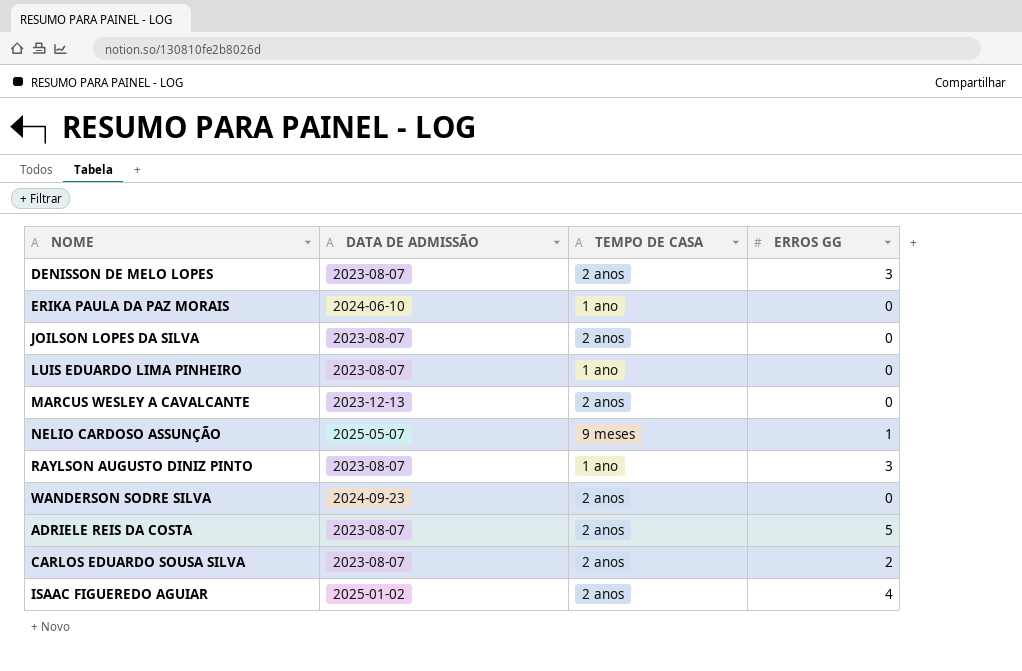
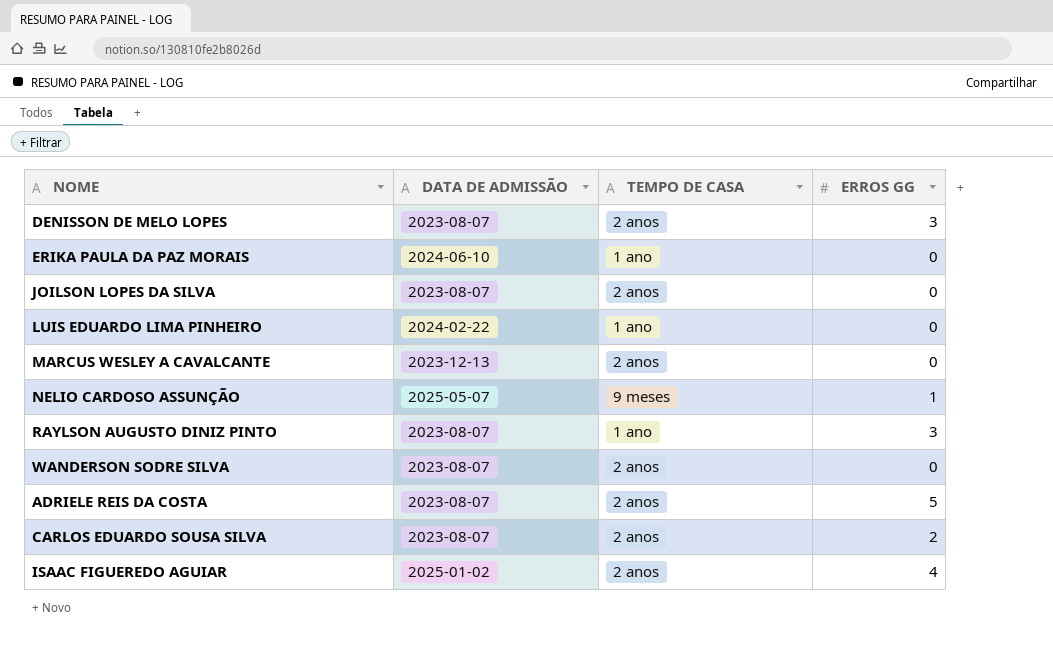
LUIS EDUARDO LIMA PINHEIRO | DATA DE ADMISSÃO: 2023-08-07 -> 2024-02-22
WANDERSON SODRE SILVA | DATA DE ADMISSÃO: 2024-09-23 -> 2023-08-07

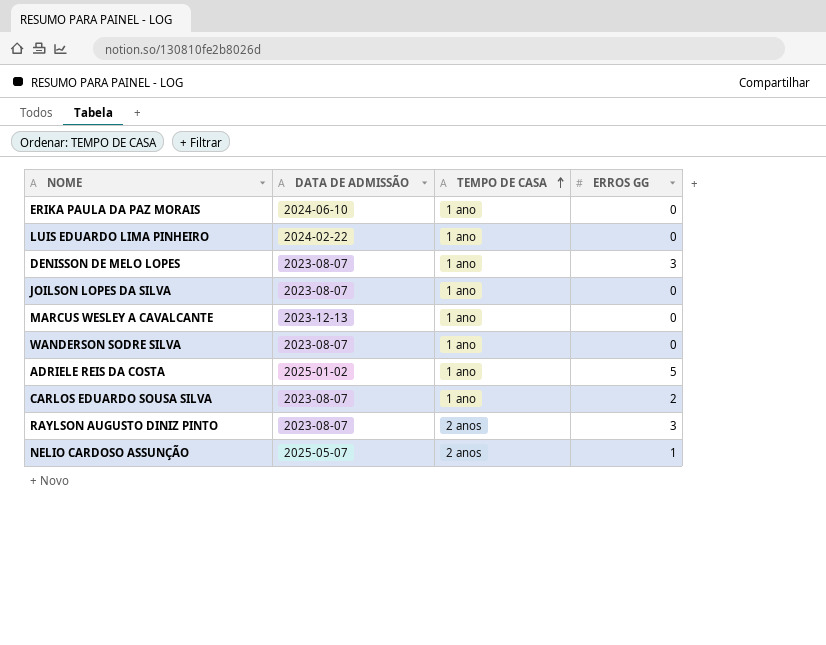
row order: none -> TEMPO DE CASA ascending
row ISAAC FIGUEREDO AGUIAR: 2025-01-02 | 2 anos | 4 -> none
DENISSON DE MELO LOPES | TEMPO DE CASA: 2 anos -> 1 ano
JOILSON LOPES DA SILVA | TEMPO DE CASA: 2 anos -> 1 ano
MARCUS WESLEY A CAVALCANTE | TEMPO DE CASA: 2 anos -> 1 ano
WANDERSON SODRE SILVA | TEMPO DE CASA: 2 anos -> 1 ano
ADRIELE REIS DA COSTA | DATA DE ADMISSÃO: 2023-08-07 -> 2025-01-02
ADRIELE REIS DA COSTA | TEMPO DE CASA: 2 anos -> 1 ano
CARLOS EDUARDO SOUSA SILVA | TEMPO DE CASA: 2 anos -> 1 ano
RAYLSON AUGUSTO DINIZ PINTO | TEMPO DE CASA: 1 ano -> 2 anos
NELIO CARDOSO ASSUNÇÃO | TEMPO DE CASA: 9 meses -> 2 anos

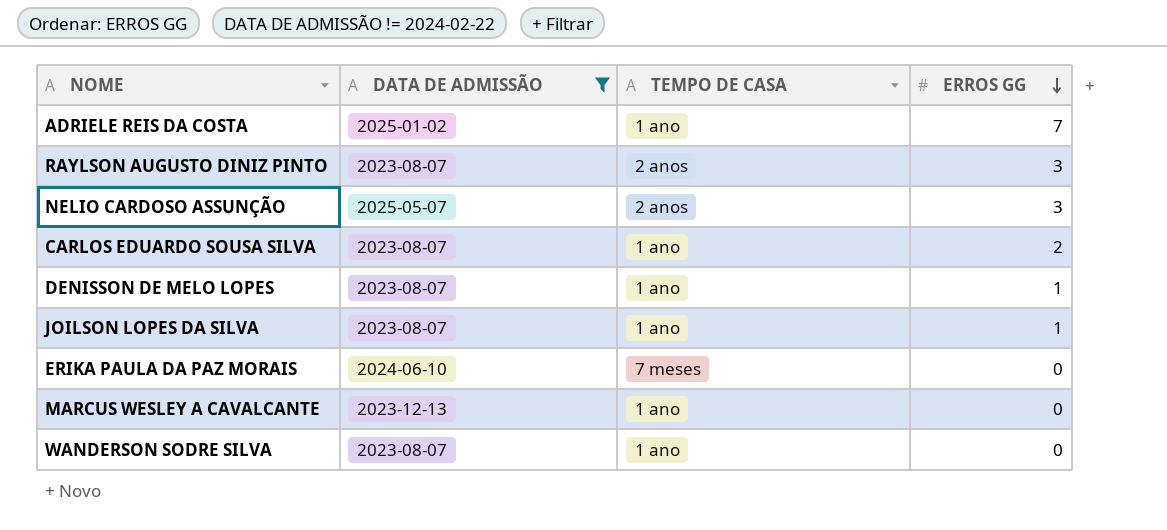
filter: none -> DATA DE ADMISSÃO != 2024-02-22
row order: TEMPO DE CASA ascending -> ERROS GG descending
ADRIELE REIS DA COSTA | ERROS GG: 5 -> 7
NELIO CARDOSO ASSUNÇÃO | ERROS GG: 1 -> 3
DENISSON DE MELO LOPES | ERROS GG: 3 -> 1
JOILSON LOPES DA SILVA | ERROS GG: 0 -> 1
ERIKA PAULA DA PAZ MORAIS | TEMPO DE CASA: 1 ano -> 7 meses

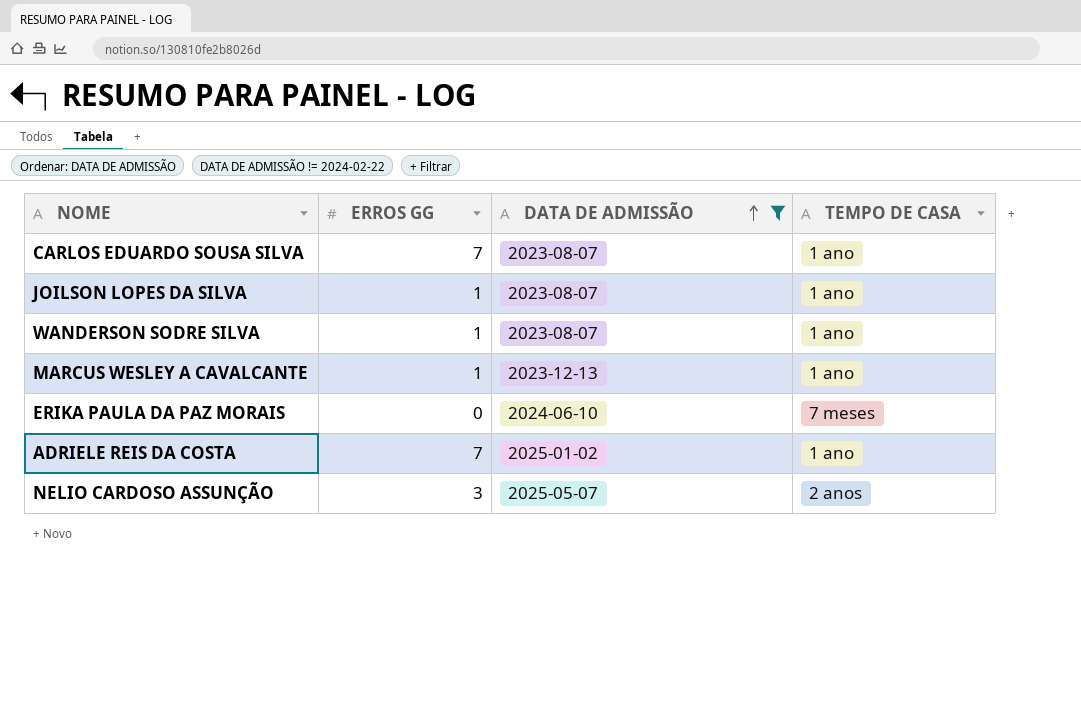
row order: ERROS GG descending -> DATA DE ADMISSÃO ascending
column ERROS GG | position: 4 -> 2
row RAYLSON AUGUSTO DINIZ PINTO: 2023-08-07 | 2 anos | 3 -> none
row DENISSON DE MELO LOPES: 2023-08-07 | 1 ano | 1 -> none
CARLOS EDUARDO SOUSA SILVA | ERROS GG: 2 -> 7
WANDERSON SODRE SILVA | ERROS GG: 0 -> 1
MARCUS WESLEY A CAVALCANTE | ERROS GG: 0 -> 1

